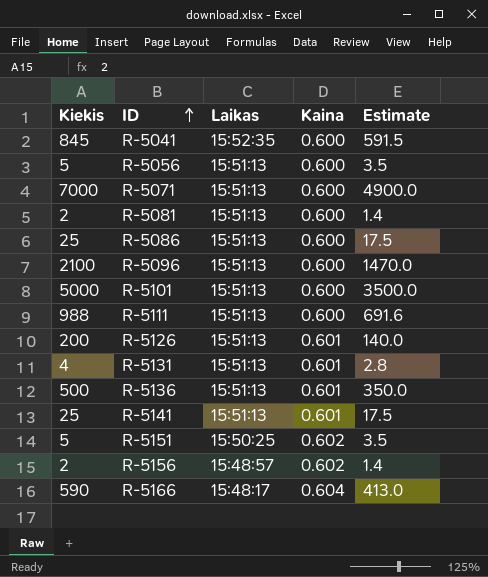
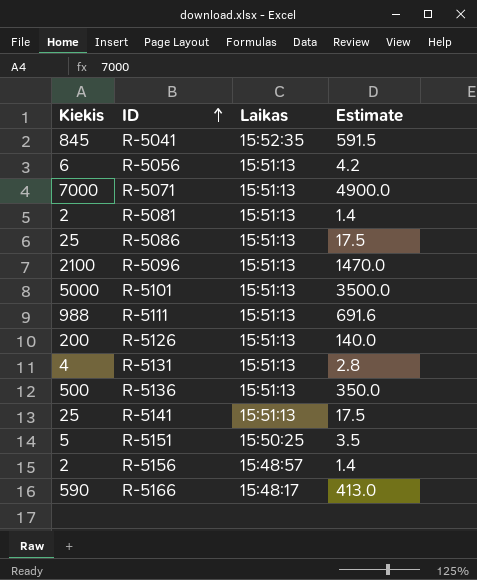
column Kaina | position: 4 -> none
R-5056 | Kiekis: 5 -> 6
R-5056 | Estimate: 3.5 -> 4.2

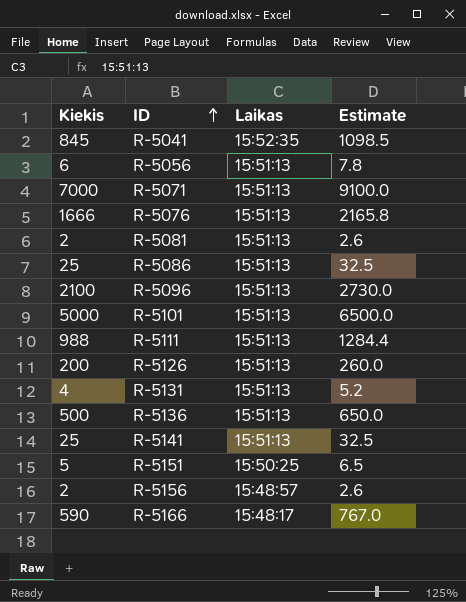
column Estimate | formula: [Kiekis] * 0.7 -> [Kiekis] * 1.3
row R-5076: none -> 1666 | 15:51:13 | 2165.8

